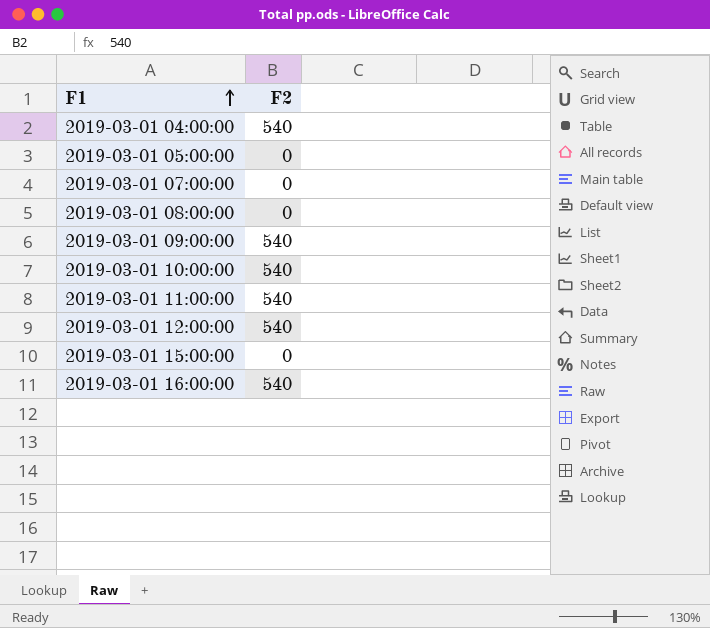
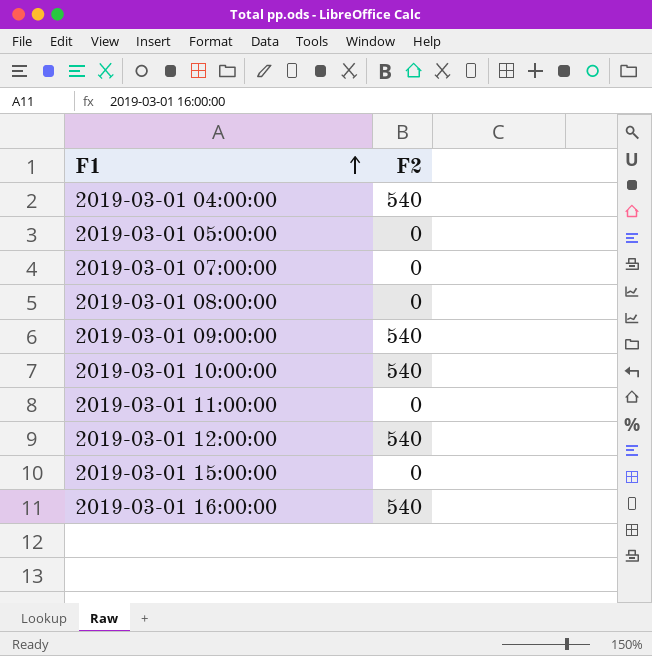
2019-03-01 11:00:00 | F2: 540 -> 0

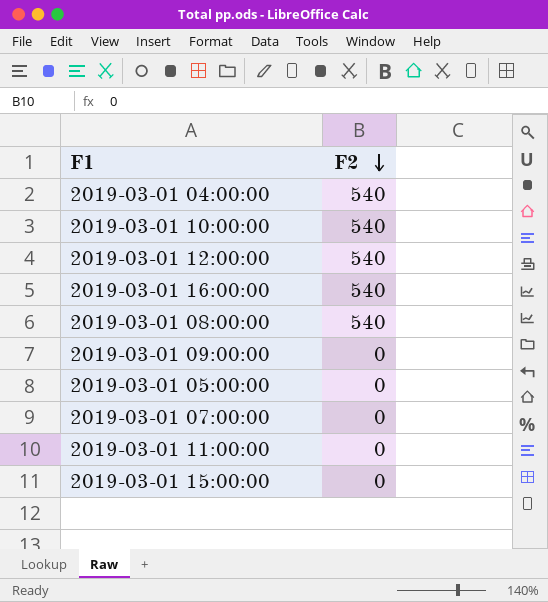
row order: F1 ascending -> F2 descending
2019-03-01 08:00:00 | F2: 0 -> 540
2019-03-01 09:00:00 | F2: 540 -> 0

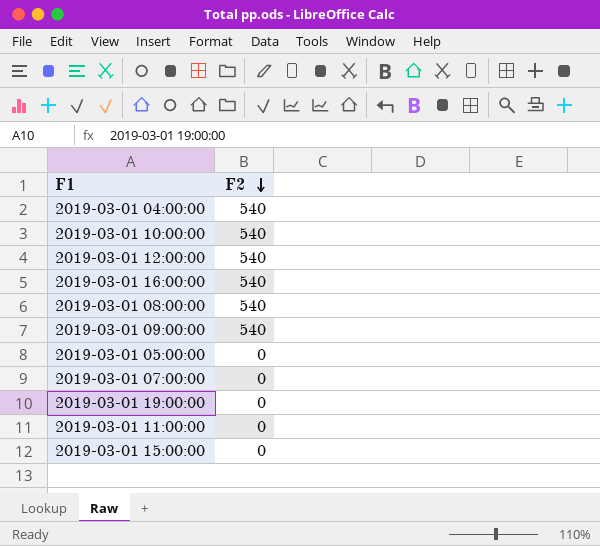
2019-03-01 09:00:00 | F2: 0 -> 540
row 2019-03-01 19:00:00: none -> 0

